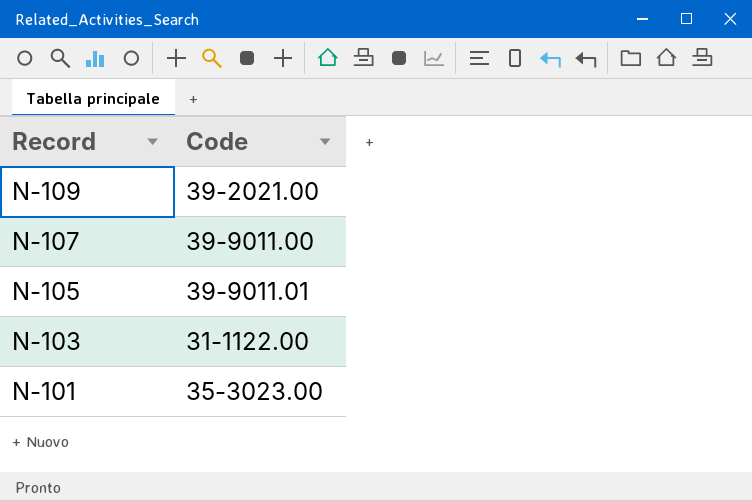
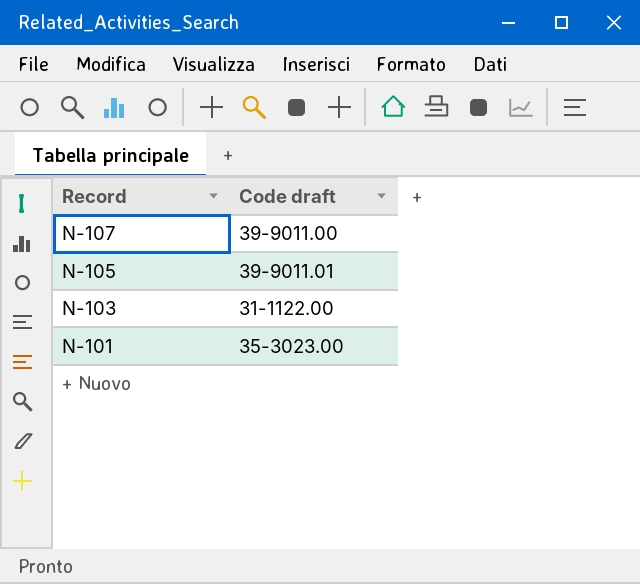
column name: Code -> Code draft
row N-109: 39-2021.00 -> none

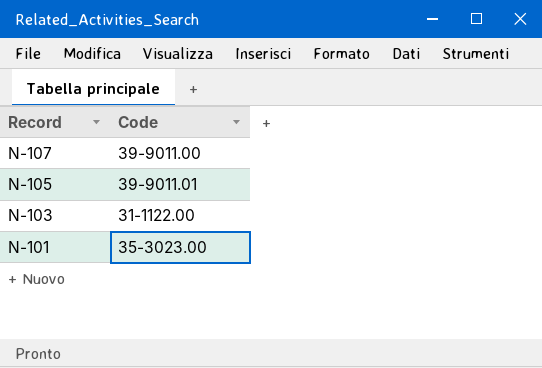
column name: Code draft -> Code

